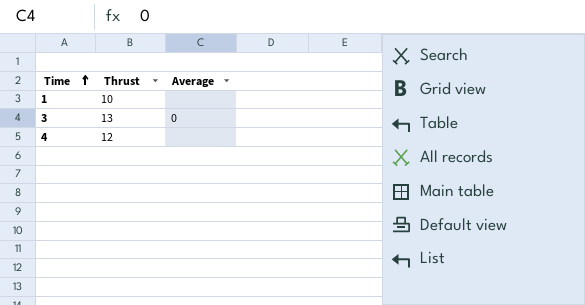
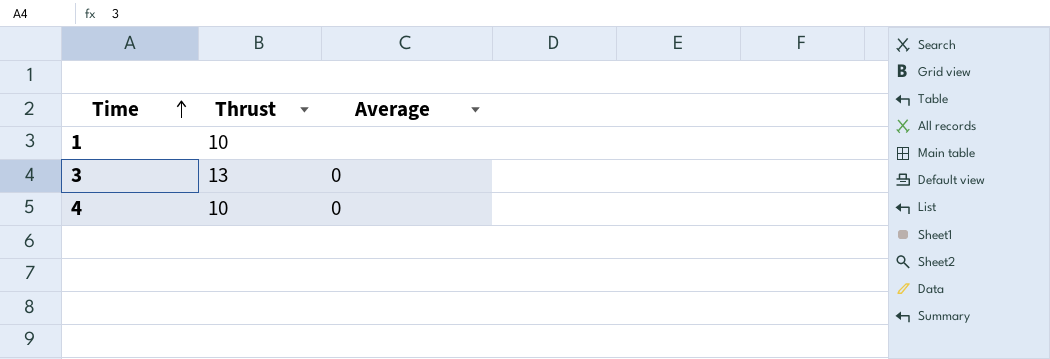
4 | Thrust: 12 -> 10
4 | Average: none -> 0

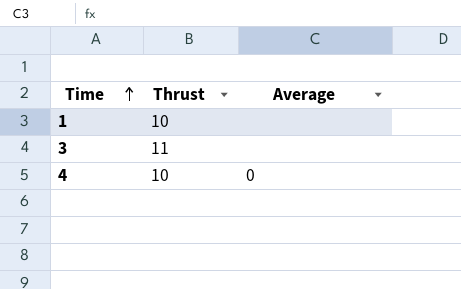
3 | Thrust: 13 -> 11
3 | Average: 0 -> none

